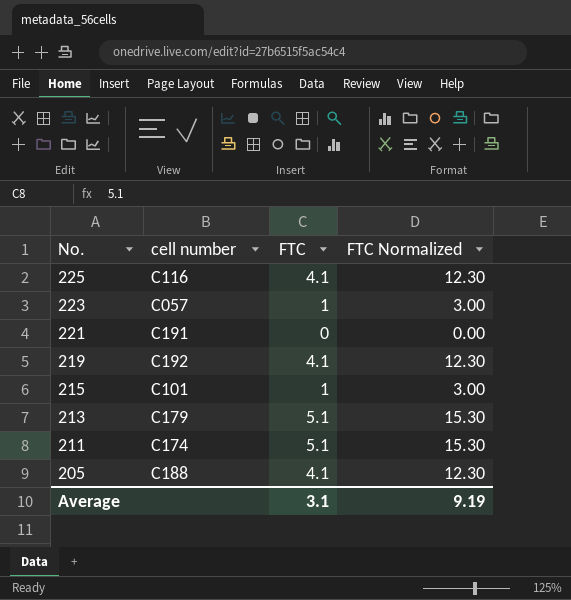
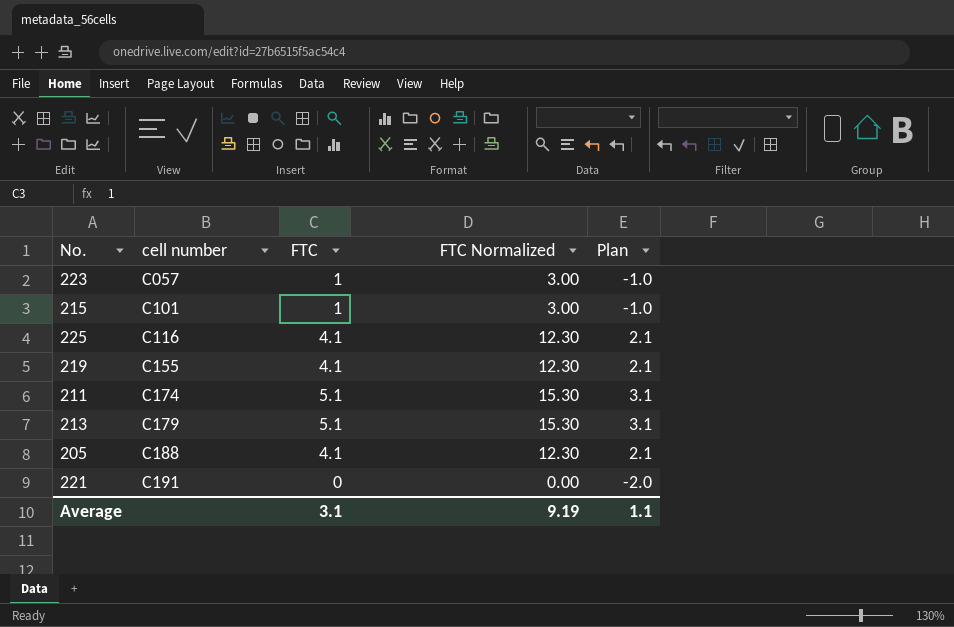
row order: No. descending -> cell number ascending
column Plan | formula: none -> [FTC] - 2
219 | cell number: C192 -> C155

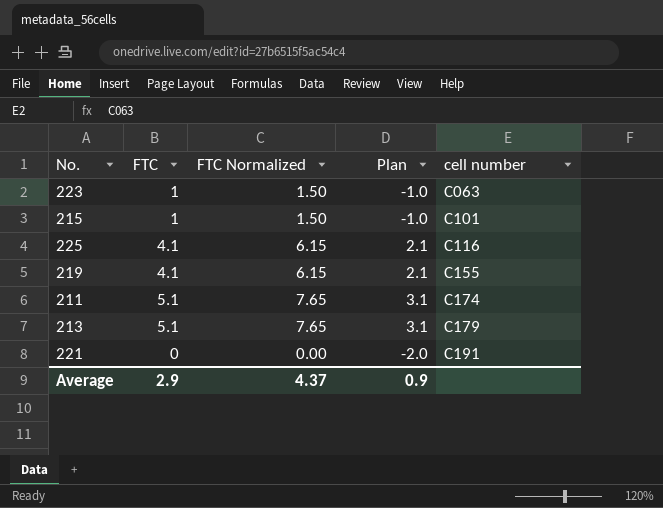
column FTC Normalized | formula: [FTC] * 3 -> [FTC] * 1.5
column cell number | position: 2 -> 5
row 205: C188 | 4.1 | 12.30 | 2.1 -> none
223 | cell number: C057 -> C063
Average | FTC: 3.1 -> 2.9
Average | FTC Normalized: 9.19 -> 4.37
Average | Plan: 1.1 -> 0.9

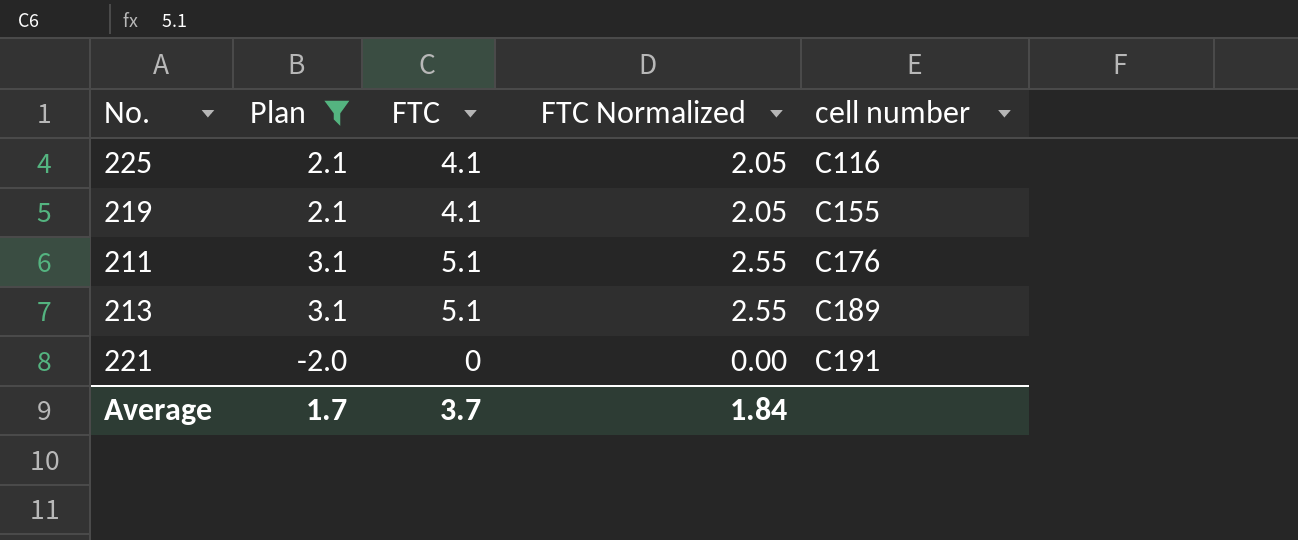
filter: none -> Plan != -1.0
column Plan | position: 4 -> 2
column FTC Normalized | formula: [FTC] * 1.5 -> [FTC] * 0.5
211 | cell number: C174 -> C176
213 | cell number: C179 -> C189
Average | Plan: 0.9 -> 1.7
Average | FTC: 2.9 -> 3.7
Average | FTC Normalized: 4.37 -> 1.84

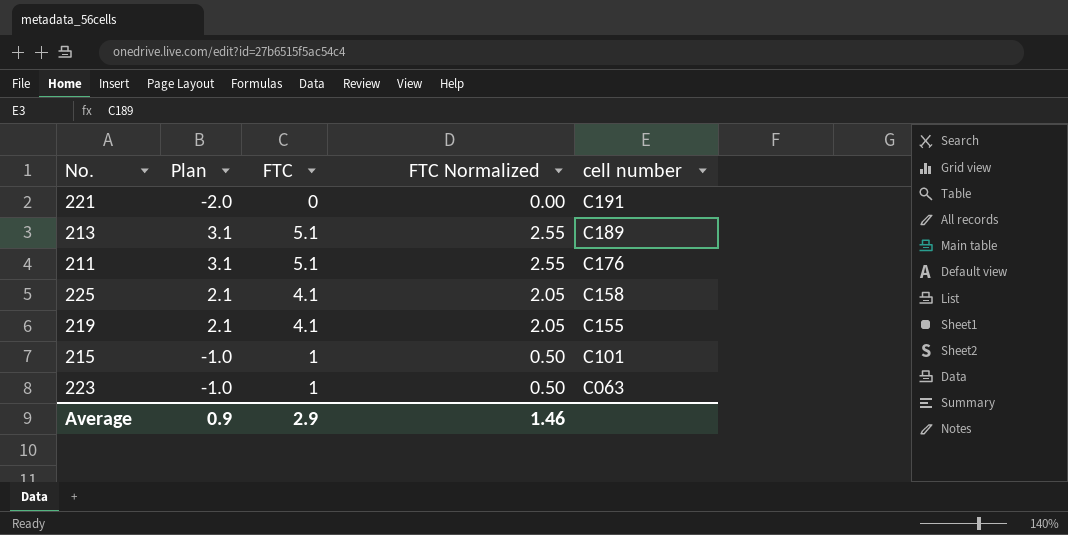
filter: Plan != -1.0 -> none
row order: cell number ascending -> cell number descending
225 | cell number: C116 -> C158
Average | Plan: 1.7 -> 0.9
Average | FTC: 3.7 -> 2.9
Average | FTC Normalized: 1.84 -> 1.46

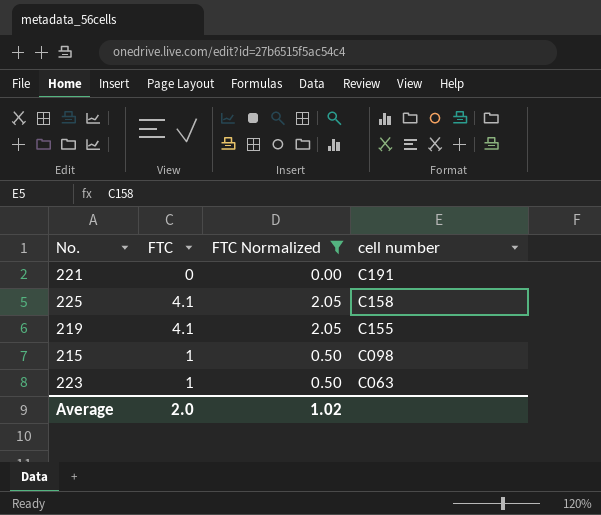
filter: none -> FTC Normalized != 2.55
column Plan | formula: [FTC] - 2 -> none
215 | cell number: C101 -> C098
Average | FTC: 2.9 -> 2.0
Average | FTC Normalized: 1.46 -> 1.02

